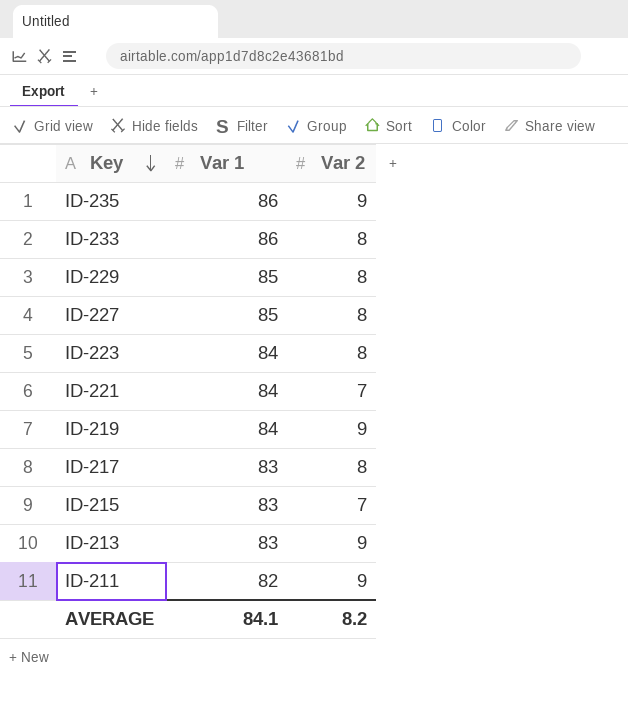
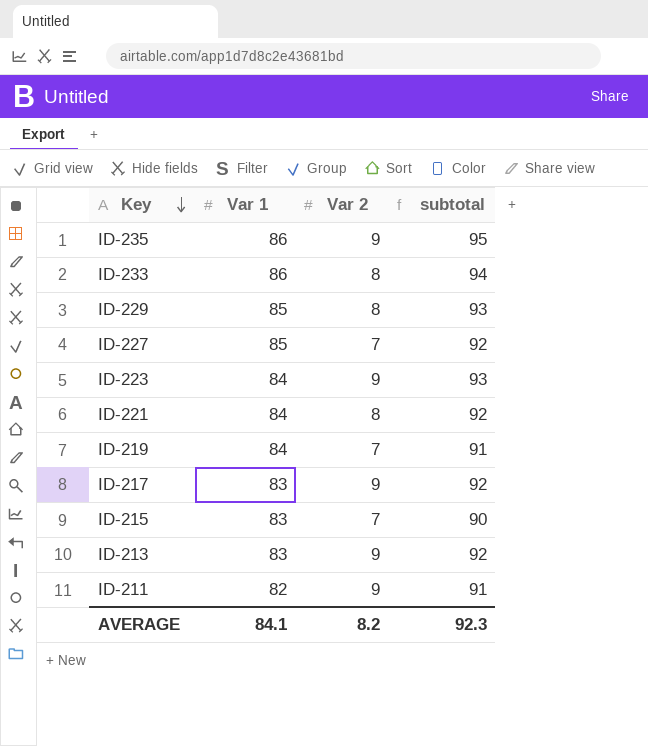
column subtotal | formula: none -> [Var 1] + [Var 2]
ID-227 | Var 2: 8 -> 7
ID-223 | Var 2: 8 -> 9
ID-221 | Var 2: 7 -> 8
ID-219 | Var 2: 9 -> 7
ID-217 | Var 2: 8 -> 9

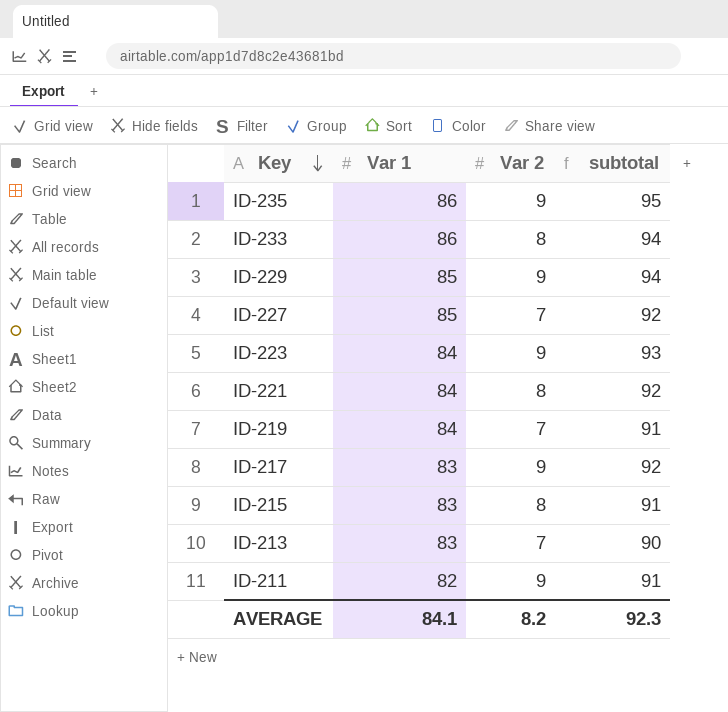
ID-229 | Var 2: 8 -> 9
ID-229 | subtotal: 93 -> 94
ID-215 | Var 2: 7 -> 8
ID-215 | subtotal: 90 -> 91
ID-213 | Var 2: 9 -> 7
ID-213 | subtotal: 92 -> 90

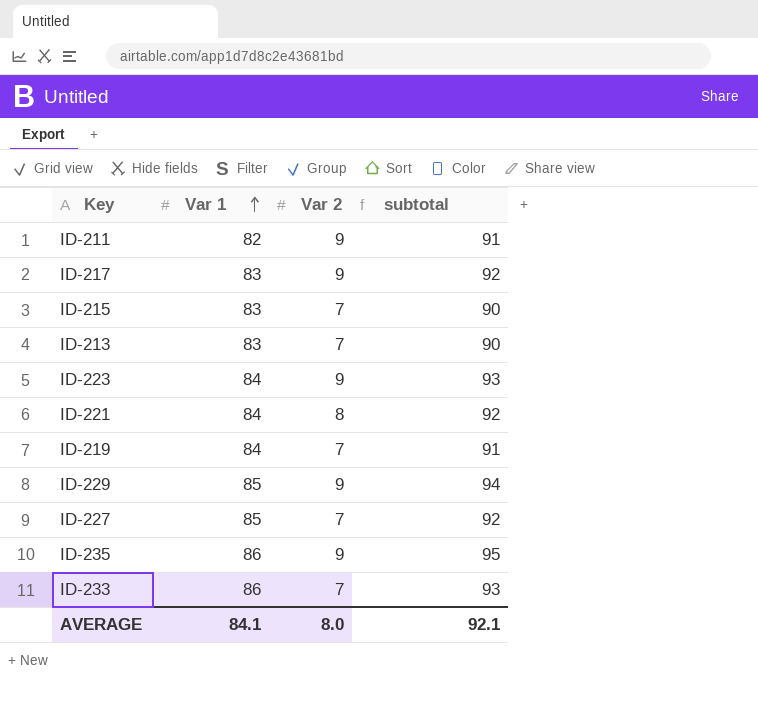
row order: Key descending -> Var 1 ascending
ID-215 | Var 2: 8 -> 7
ID-215 | subtotal: 91 -> 90
ID-233 | Var 2: 8 -> 7
ID-233 | subtotal: 94 -> 93
AVERAGE | Var 2: 8.2 -> 8.0
AVERAGE | subtotal: 92.3 -> 92.1

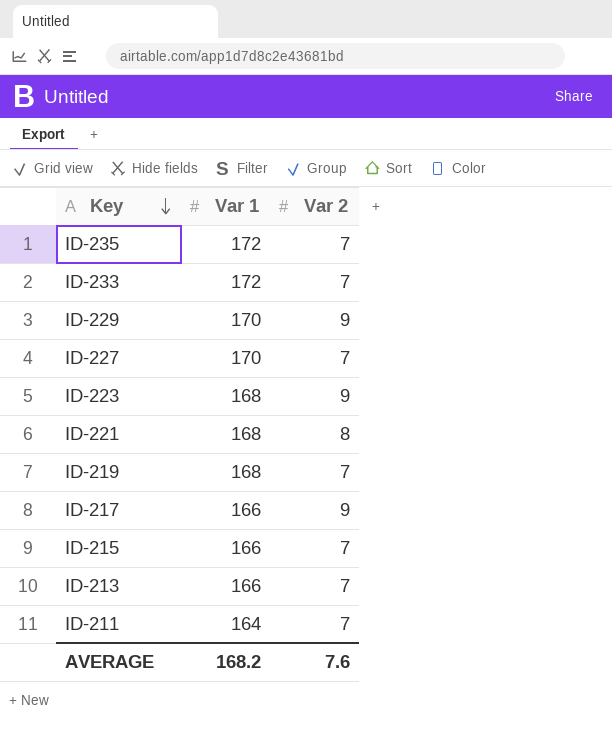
row order: Var 1 ascending -> Key descending
column subtotal | formula: [Var 1] + [Var 2] -> none
ID-235 | Var 1: 86 -> 172
ID-235 | Var 2: 9 -> 7
ID-233 | Var 1: 86 -> 172
ID-229 | Var 1: 85 -> 170
ID-227 | Var 1: 85 -> 170
ID-223 | Var 1: 84 -> 168
ID-221 | Var 1: 84 -> 168
ID-219 | Var 1: 84 -> 168
ID-217 | Var 1: 83 -> 166
ID-215 | Var 1: 83 -> 166
ID-213 | Var 1: 83 -> 166
ID-211 | Var 1: 82 -> 164
ID-211 | Var 2: 9 -> 7
AVERAGE | Var 1: 84.1 -> 168.2
AVERAGE | Var 2: 8.0 -> 7.6

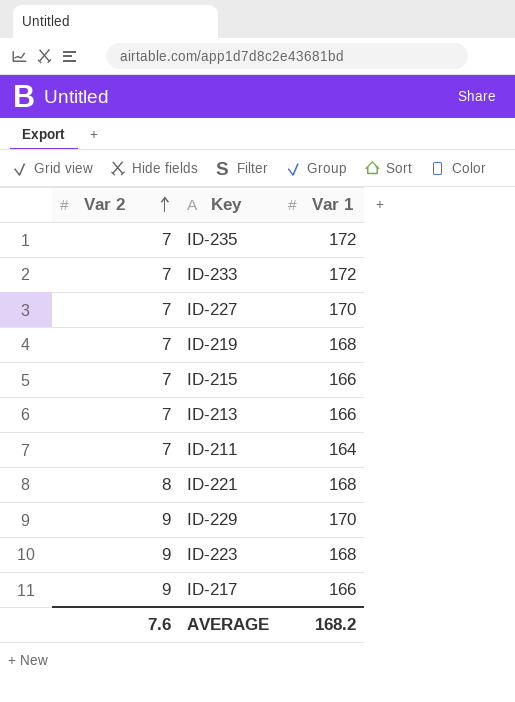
row order: Key descending -> Var 2 ascending
column Var 2 | position: 3 -> 1

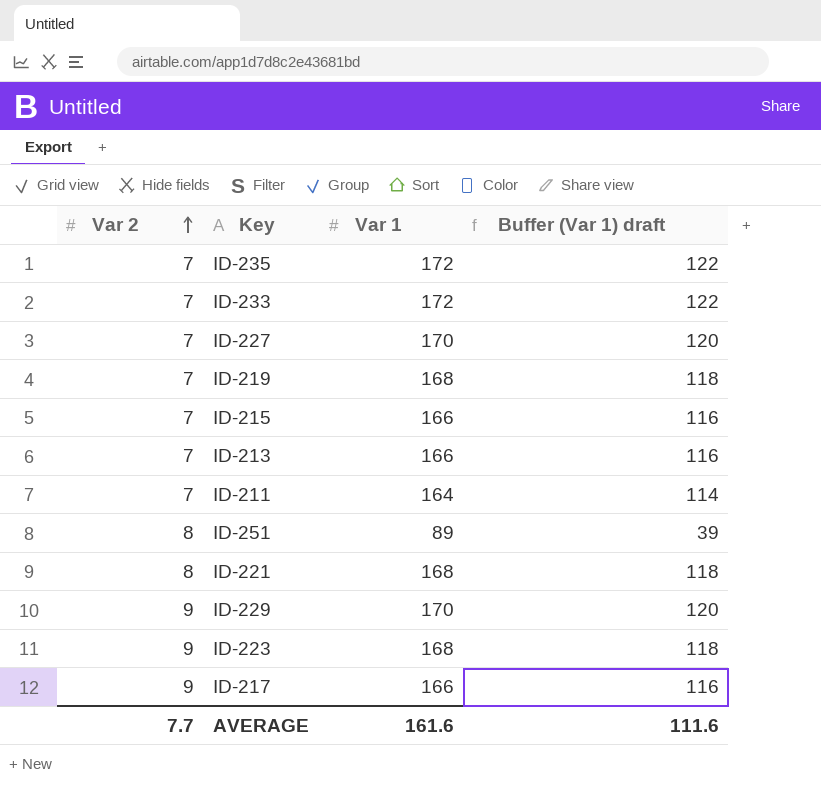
column Buffer (Var 1) draft | formula: none -> [Var 1] - 50
row ID-251: none -> 8 | 89 | 39
AVERAGE | Var 2: 7.6 -> 7.7
AVERAGE | Var 1: 168.2 -> 161.6

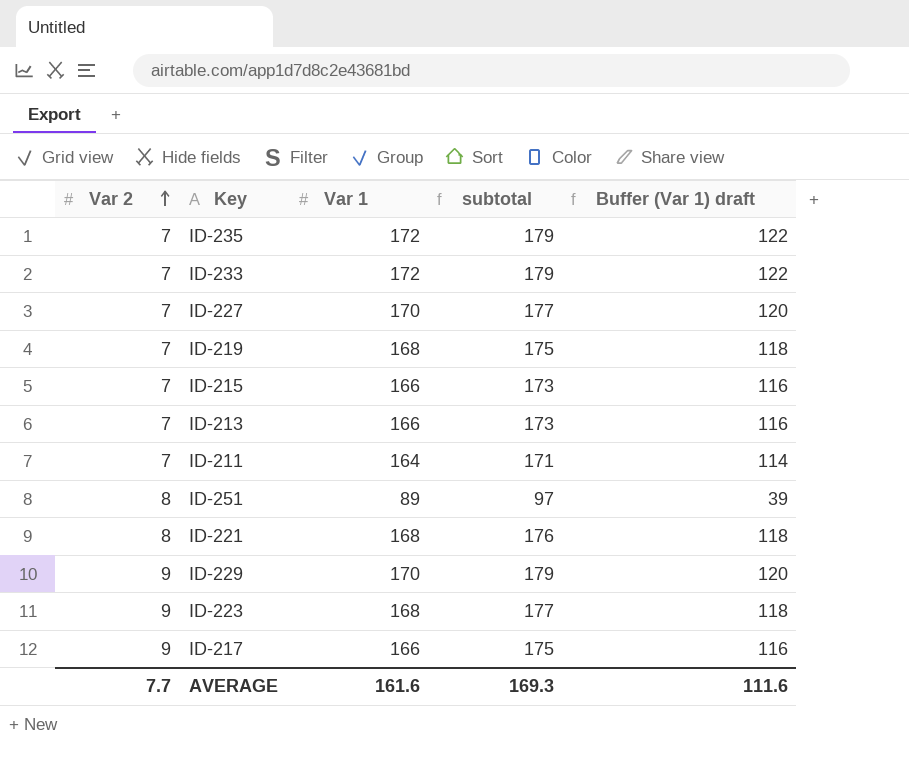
column subtotal | formula: none -> [Var 2] + [Var 1]

